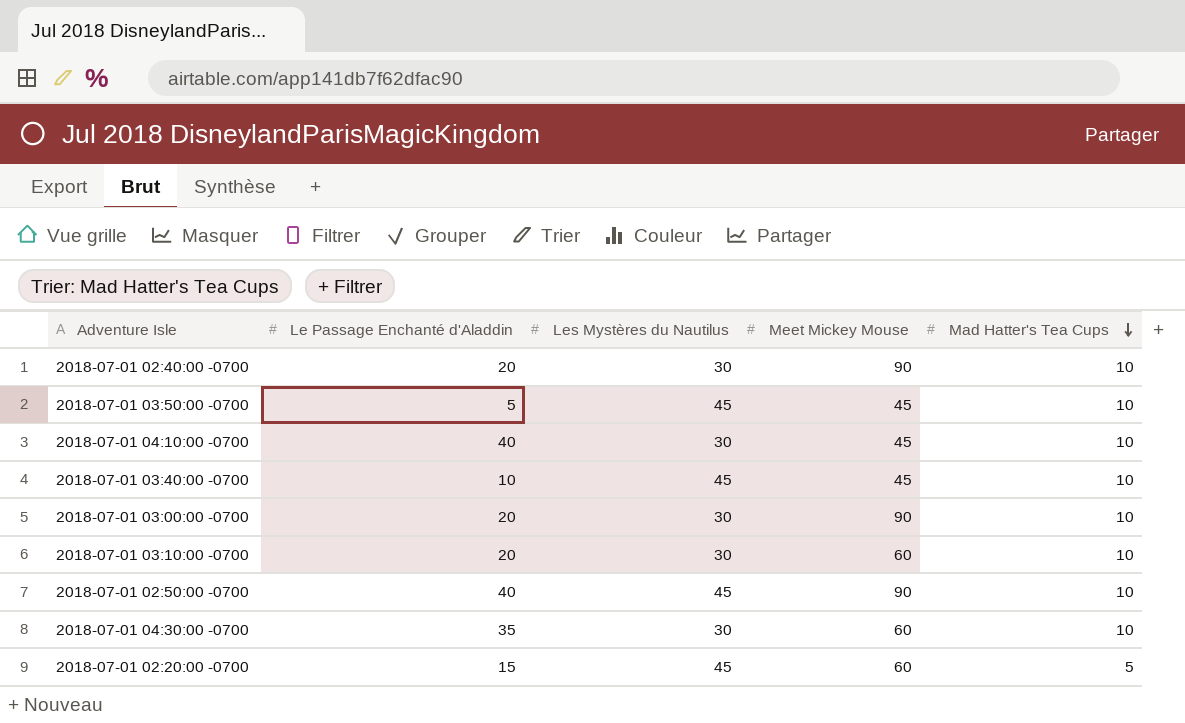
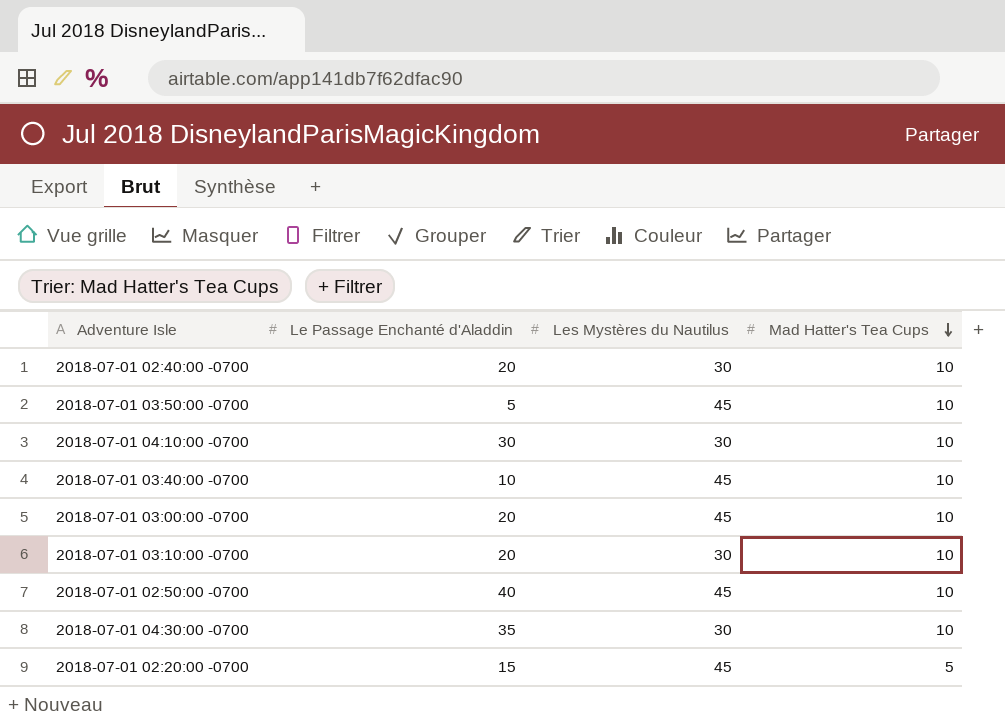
column Meet Mickey Mouse | position: 4 -> none
2018-07-01 04:10:00 -0700 | Le Passage Enchanté d'Aladdin: 40 -> 30
2018-07-01 03:00:00 -0700 | Les Mystères du Nautilus: 30 -> 45

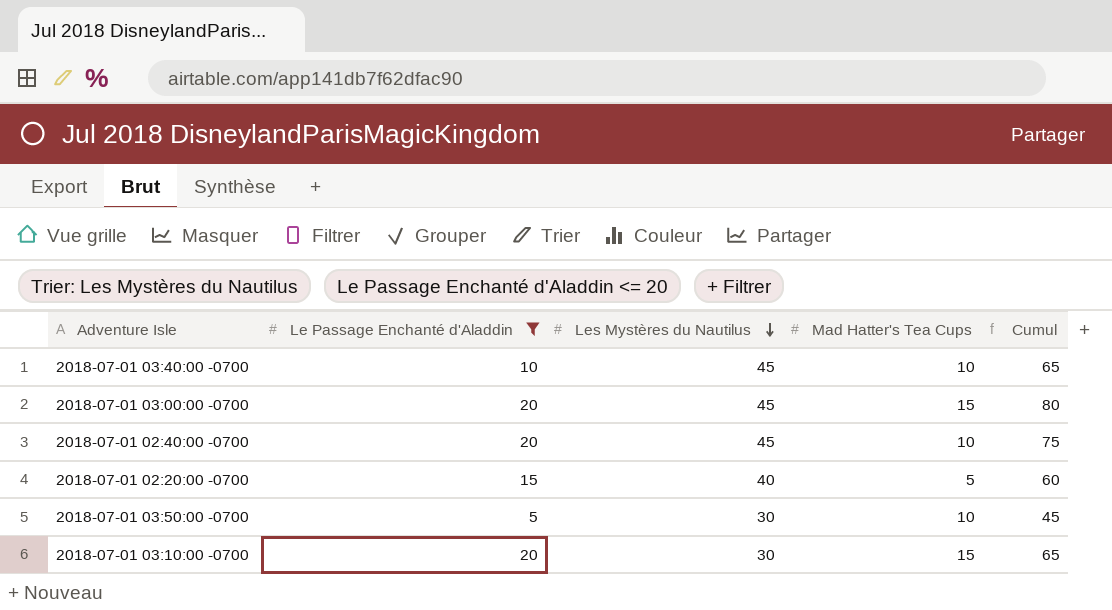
filter: none -> Le Passage Enchanté d'Aladdin <= 20
row order: Mad Hatter's Tea Cups descending -> Les Mystères du Nautilus descending
column Cumul | formula: none -> [Le Passage Enchanté d'Aladdin] + [Les Mystères du Nautilus] + [Mad Hatter's Tea Cups]
2018-07-01 03:00:00 -0700 | Mad Hatter's Tea Cups: 10 -> 15
2018-07-01 02:40:00 -0700 | Les Mystères du Nautilus: 30 -> 45
2018-07-01 02:20:00 -0700 | Les Mystères du Nautilus: 45 -> 40
2018-07-01 03:50:00 -0700 | Les Mystères du Nautilus: 45 -> 30
2018-07-01 03:10:00 -0700 | Mad Hatter's Tea Cups: 10 -> 15

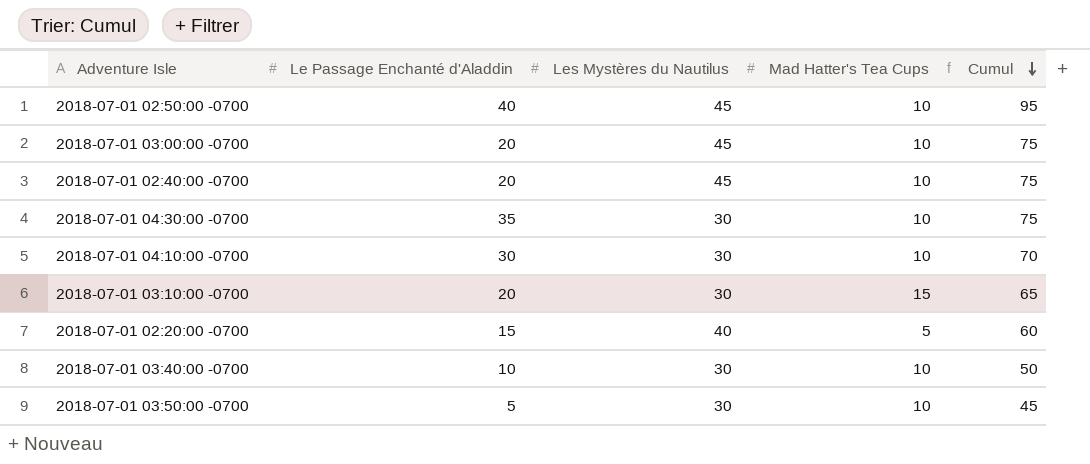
filter: Le Passage Enchanté d'Aladdin <= 20 -> none
row order: Les Mystères du Nautilus descending -> Cumul descending
2018-07-01 03:00:00 -0700 | Mad Hatter's Tea Cups: 15 -> 10
2018-07-01 03:00:00 -0700 | Cumul: 80 -> 75
2018-07-01 03:40:00 -0700 | Les Mystères du Nautilus: 45 -> 30
2018-07-01 03:40:00 -0700 | Cumul: 65 -> 50

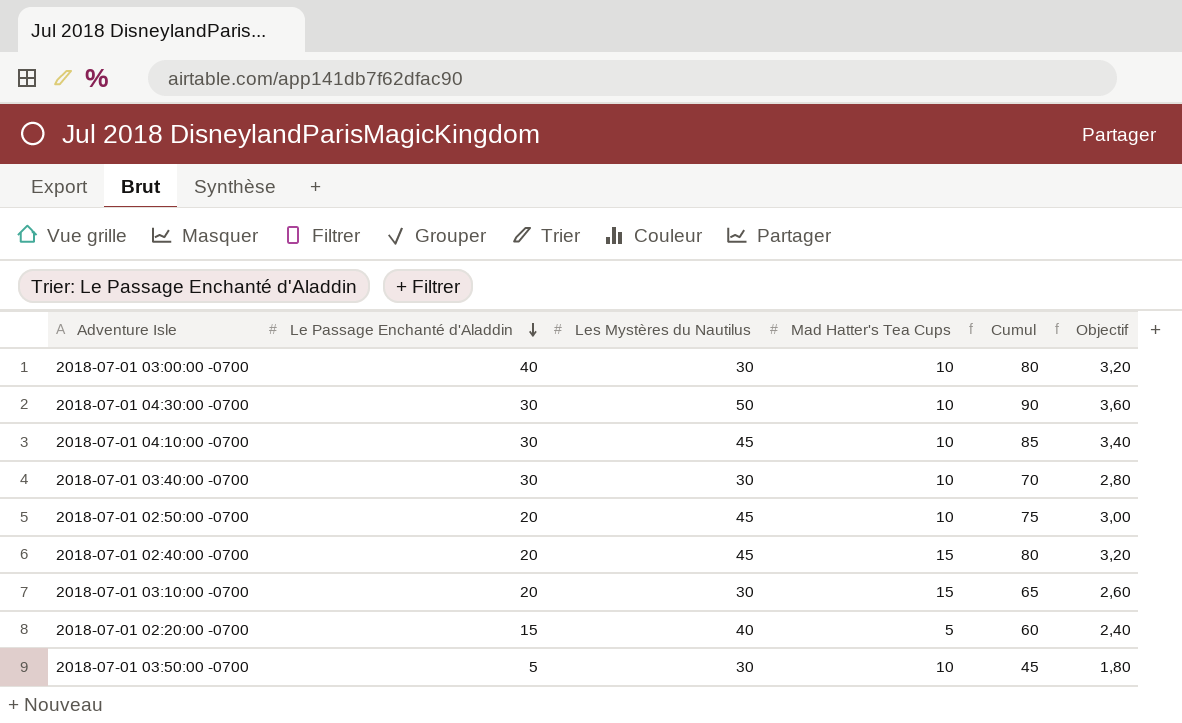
row order: Cumul descending -> Le Passage Enchanté d'Aladdin descending
column Objectif | formula: none -> [Cumul] * 0,04
2018-07-01 03:00:00 -0700 | Le Passage Enchanté d'Aladdin: 20 -> 40
2018-07-01 03:00:00 -0700 | Les Mystères du Nautilus: 45 -> 30
2018-07-01 03:00:00 -0700 | Cumul: 75 -> 80
2018-07-01 04:30:00 -0700 | Le Passage Enchanté d'Aladdin: 35 -> 30
2018-07-01 04:30:00 -0700 | Les Mystères du Nautilus: 30 -> 50
2018-07-01 04:30:00 -0700 | Cumul: 75 -> 90
2018-07-01 04:10:00 -0700 | Les Mystères du Nautilus: 30 -> 45
2018-07-01 04:10:00 -0700 | Cumul: 70 -> 85
2018-07-01 03:40:00 -0700 | Le Passage Enchanté d'Aladdin: 10 -> 30
2018-07-01 03:40:00 -0700 | Cumul: 50 -> 70
2018-07-01 02:50:00 -0700 | Le Passage Enchanté d'Aladdin: 40 -> 20
2018-07-01 02:50:00 -0700 | Cumul: 95 -> 75
2018-07-01 02:40:00 -0700 | Mad Hatter's Tea Cups: 10 -> 15
2018-07-01 02:40:00 -0700 | Cumul: 75 -> 80

